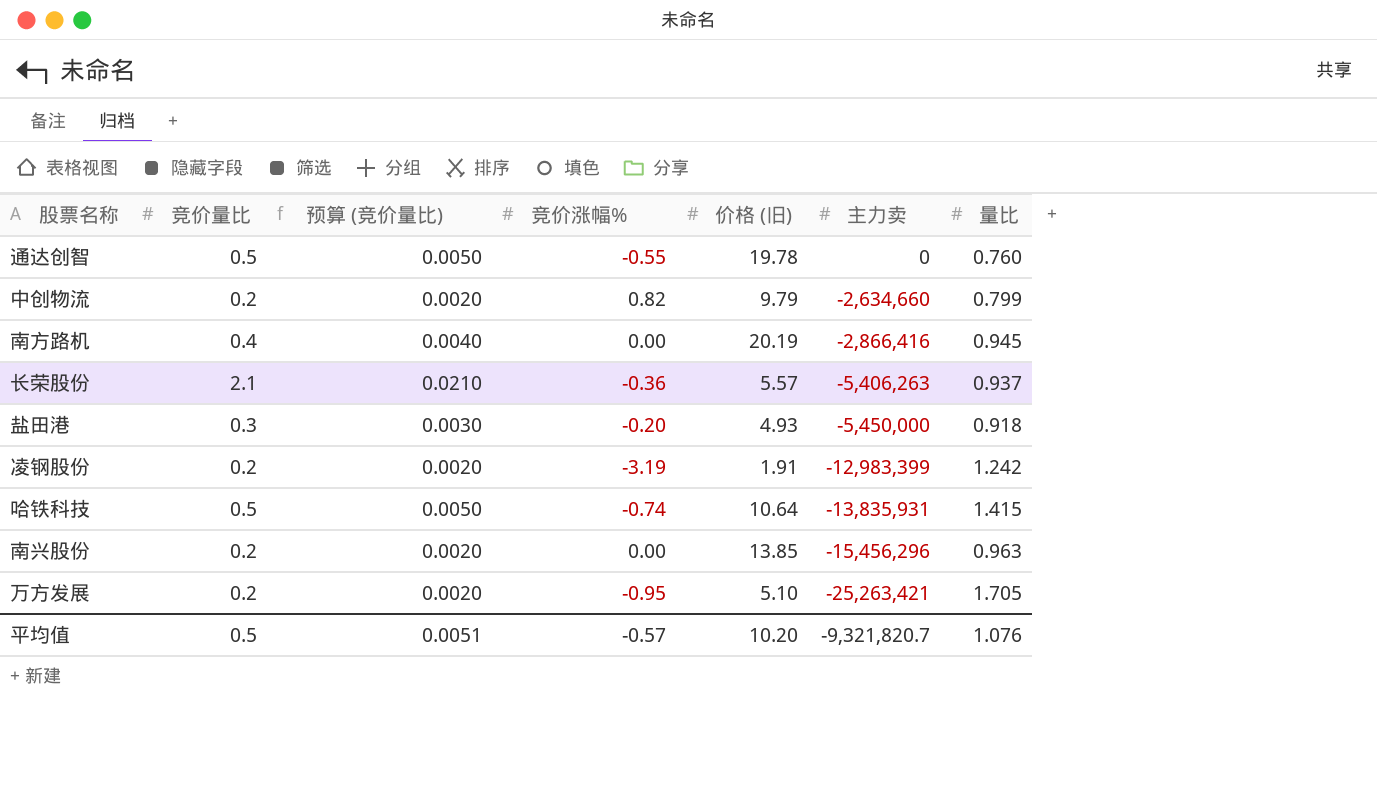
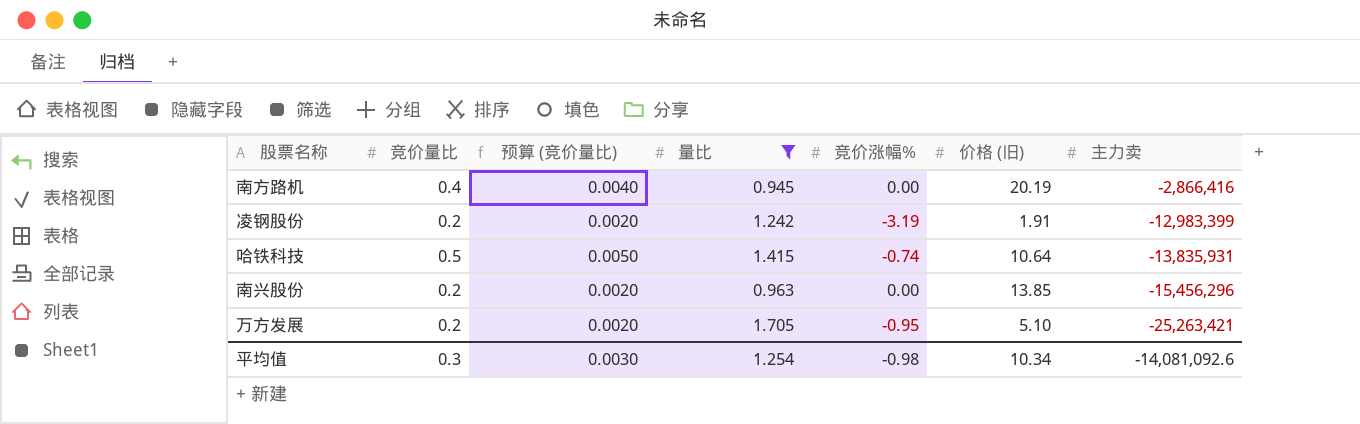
filter: none -> 量比 >= 0.945
column 量比 | position: 7 -> 4
平均值 | 竞价量比: 0.5 -> 0.3
平均值 | 预算 (竞价量比): 0.0051 -> 0.0030
平均值 | 量比: 1.076 -> 1.254
平均值 | 竞价涨幅%: -0.57 -> -0.98
平均值 | 价格 (旧): 10.20 -> 10.34
平均值 | 主力卖: -9,321,820.7 -> -14,081,092.6

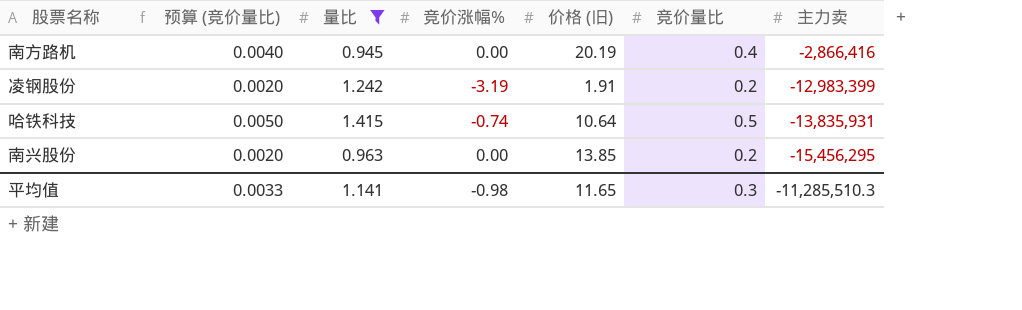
column 竞价量比 | position: 2 -> 6
row 万方发展: 0.2 | 0.0020 | 1.705 | -0.95 | 5.10 | -25,263,421 -> none
南兴股份 | 主力卖: -15,456,296 -> -15,456,295
平均值 | 预算 (竞价量比): 0.0030 -> 0.0033
平均值 | 量比: 1.254 -> 1.141
平均值 | 价格 (旧): 10.34 -> 11.65
平均值 | 主力卖: -14,081,092.6 -> -11,285,510.3

